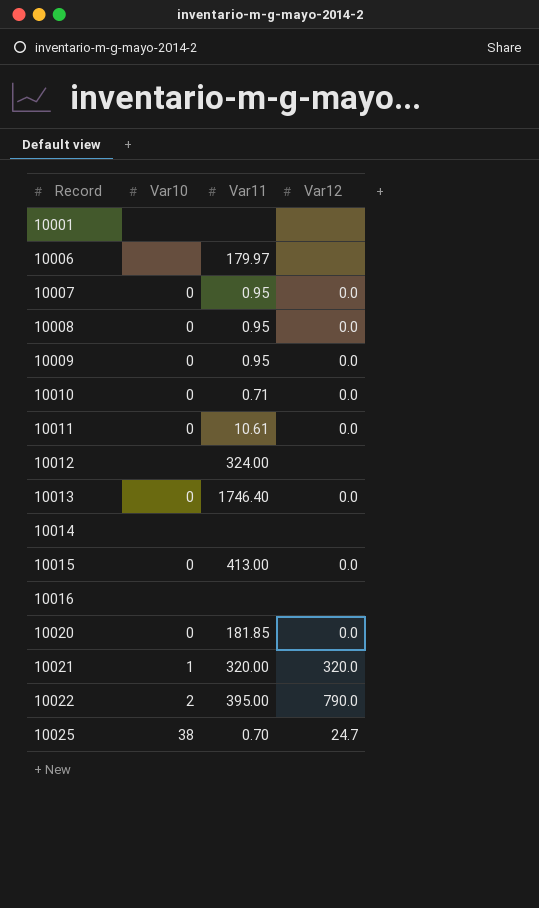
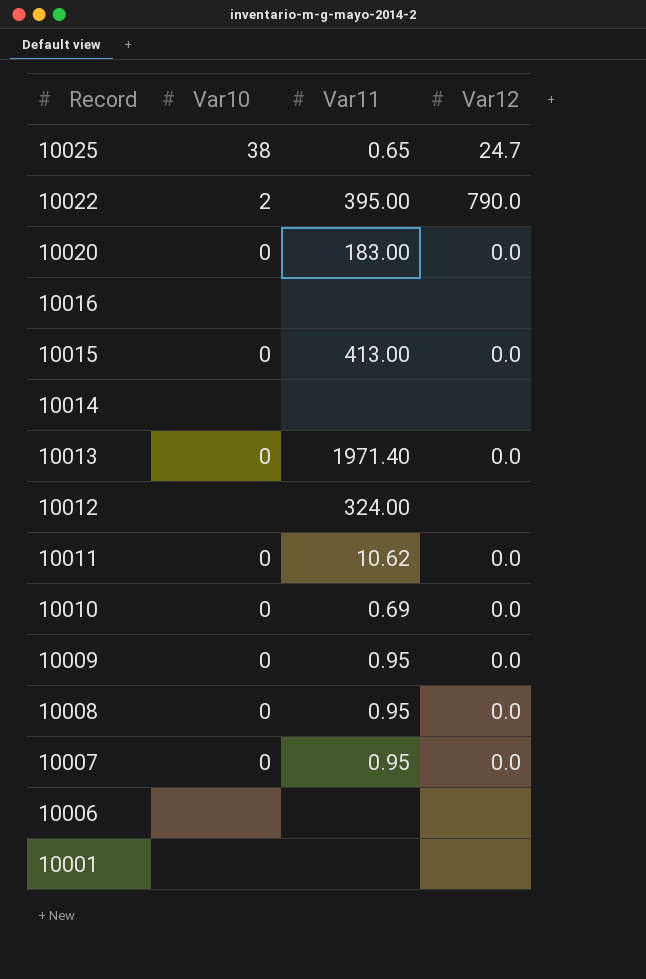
row order: Record ascending -> Record descending
row 10021: 1 | 320.00 | 320.0 -> none
10025 | Var11: 0.70 -> 0.65
10020 | Var11: 181.85 -> 183.00
10013 | Var11: 1746.40 -> 1971.40
10011 | Var11: 10.61 -> 10.62
10010 | Var11: 0.71 -> 0.69
10006 | Var11: 179.97 -> none

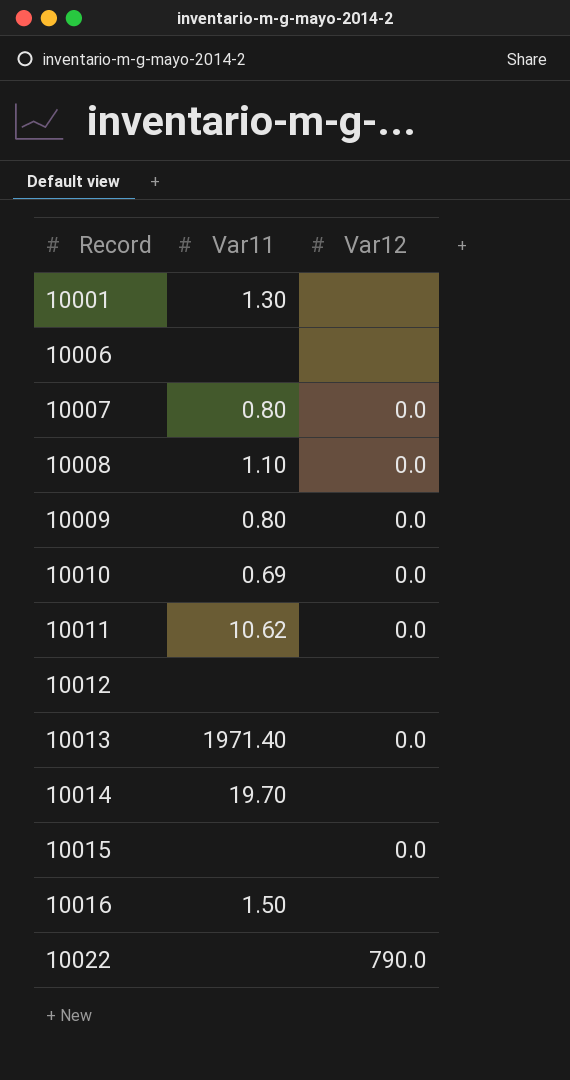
row order: Record descending -> Record ascending
column Var10 | position: 2 -> none
row 10025: 38 | 0.65 | 24.7 -> none
row 10020: 0 | 183.00 | 0.0 -> none
10001 | Var11: none -> 1.30
10007 | Var11: 0.95 -> 0.80
10008 | Var11: 0.95 -> 1.10
10009 | Var11: 0.95 -> 0.80
10012 | Var11: 324.00 -> none
10014 | Var11: none -> 19.70
10015 | Var11: 413.00 -> none
10016 | Var11: none -> 1.50
10022 | Var11: 395.00 -> none

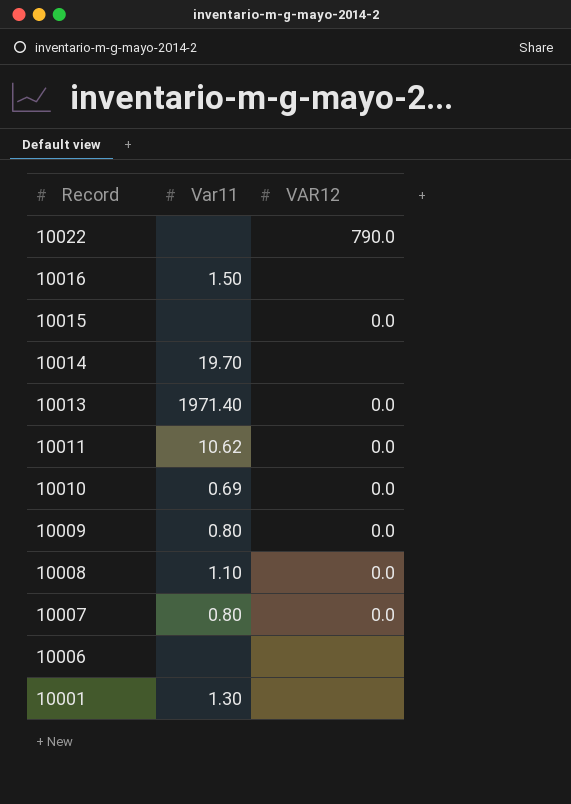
row order: Record ascending -> Record descending
column name: Var12 -> VAR12
row 10012: none | none -> none

